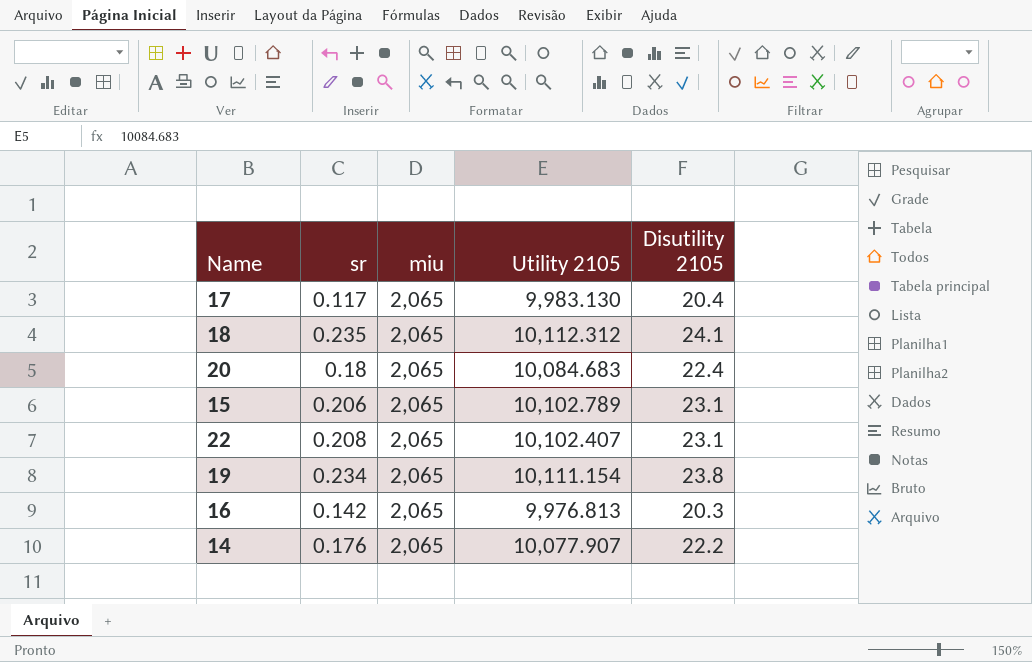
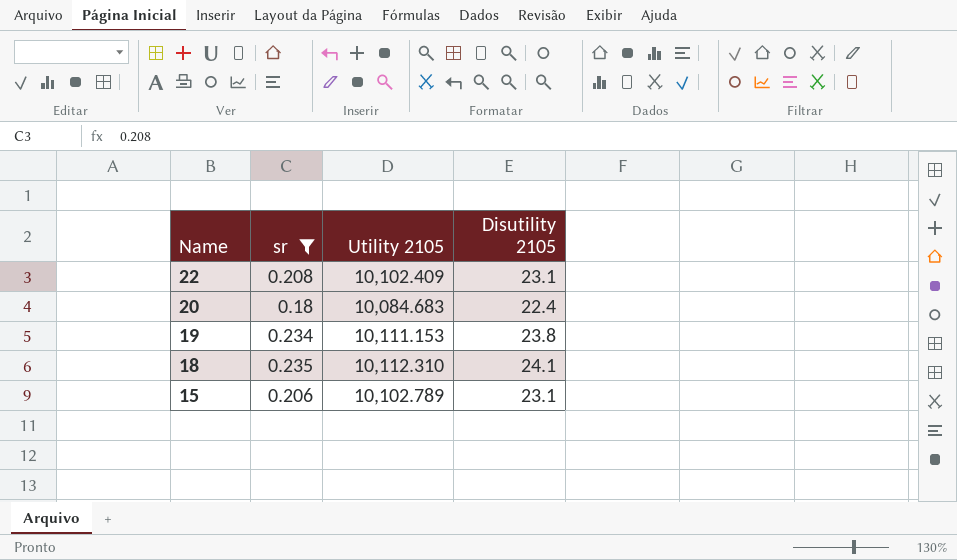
filter: none -> sr >= 0.18
row order: none -> Name descending
column miu | position: 3 -> none
22 | Utility 2105: 10,102.407 -> 10,102.409
19 | Utility 2105: 10,111.154 -> 10,111.153
18 | Utility 2105: 10,112.312 -> 10,112.310

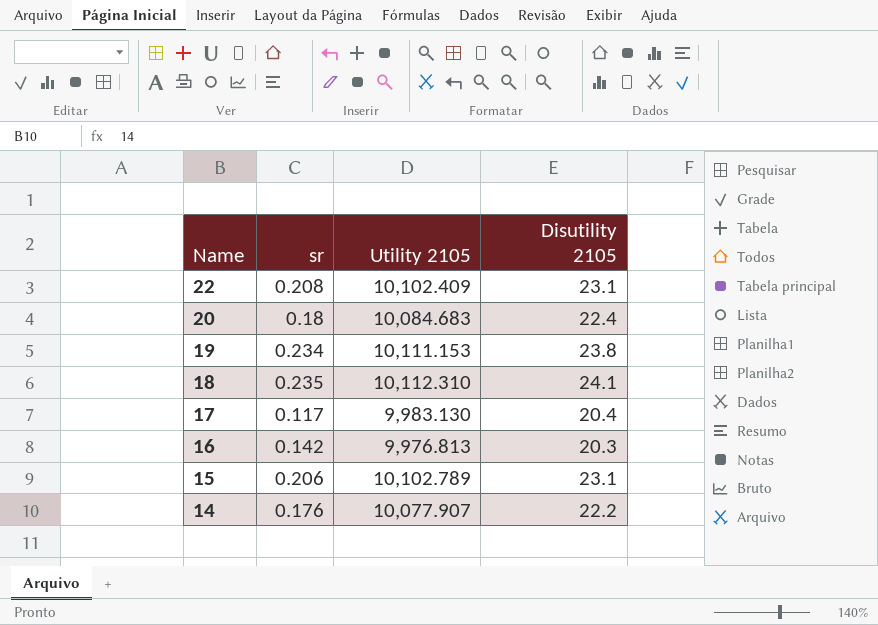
filter: sr >= 0.18 -> none

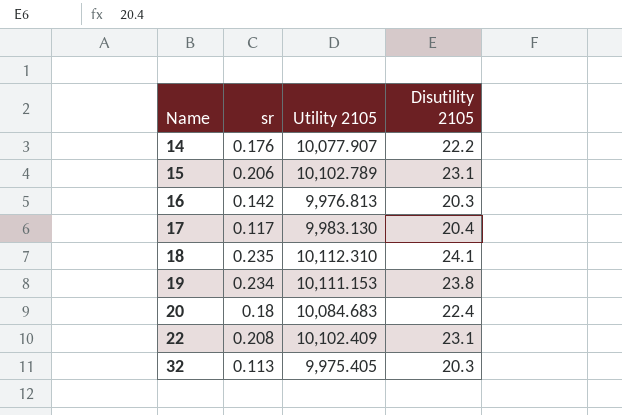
row order: Name descending -> Name ascending
row 32: none -> 0.113 | 9,975.405 | 20.3

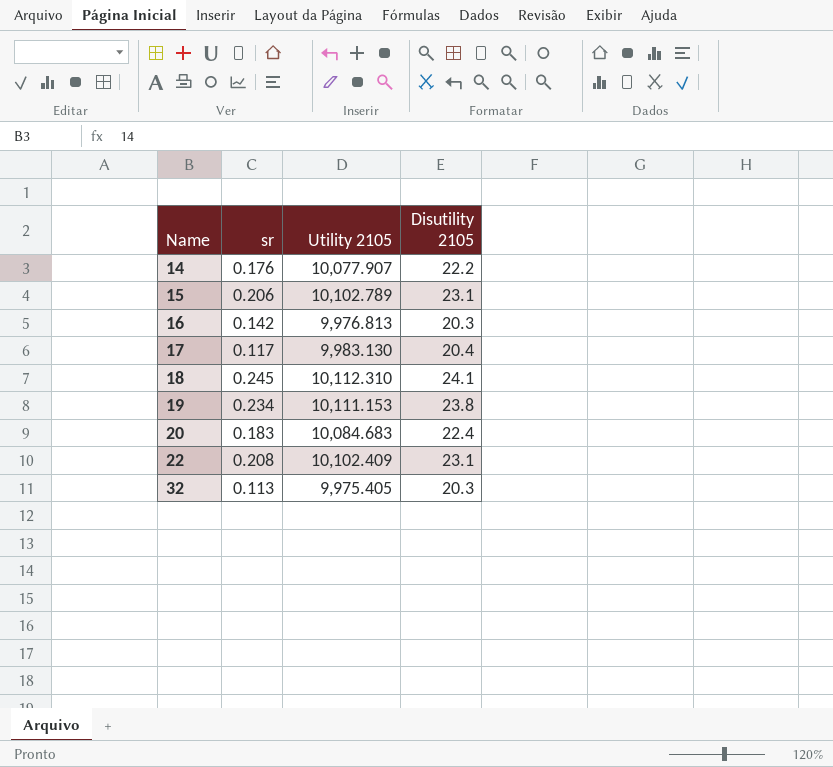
18 | sr: 0.235 -> 0.245
20 | sr: 0.18 -> 0.183

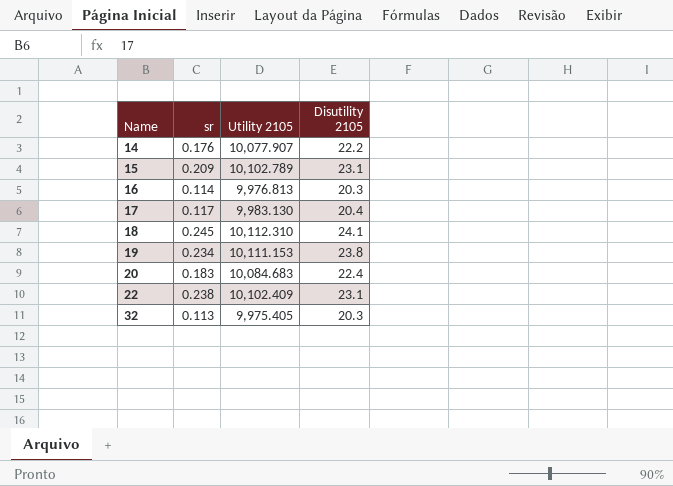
15 | sr: 0.206 -> 0.209
16 | sr: 0.142 -> 0.114
22 | sr: 0.208 -> 0.238

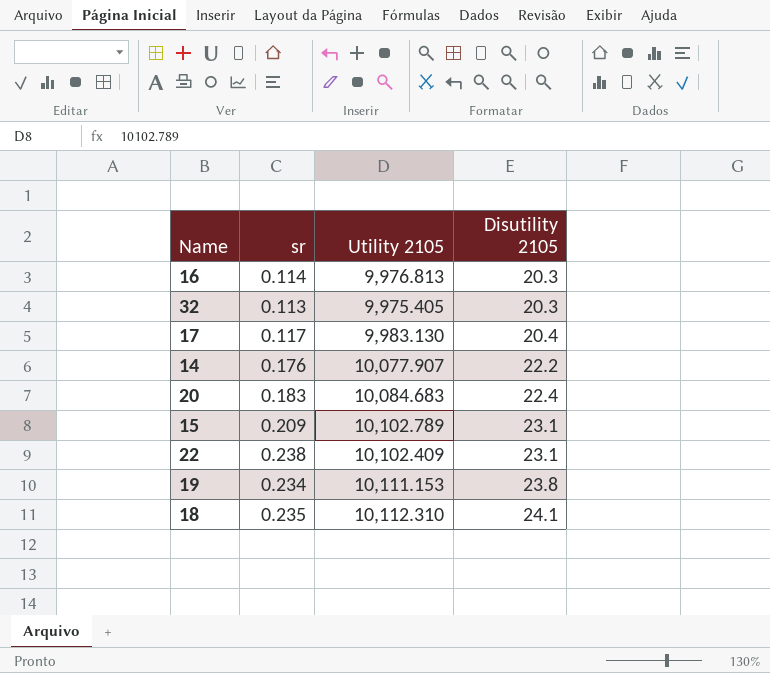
row order: Name ascending -> Disutility 2105 ascending
18 | sr: 0.245 -> 0.235

